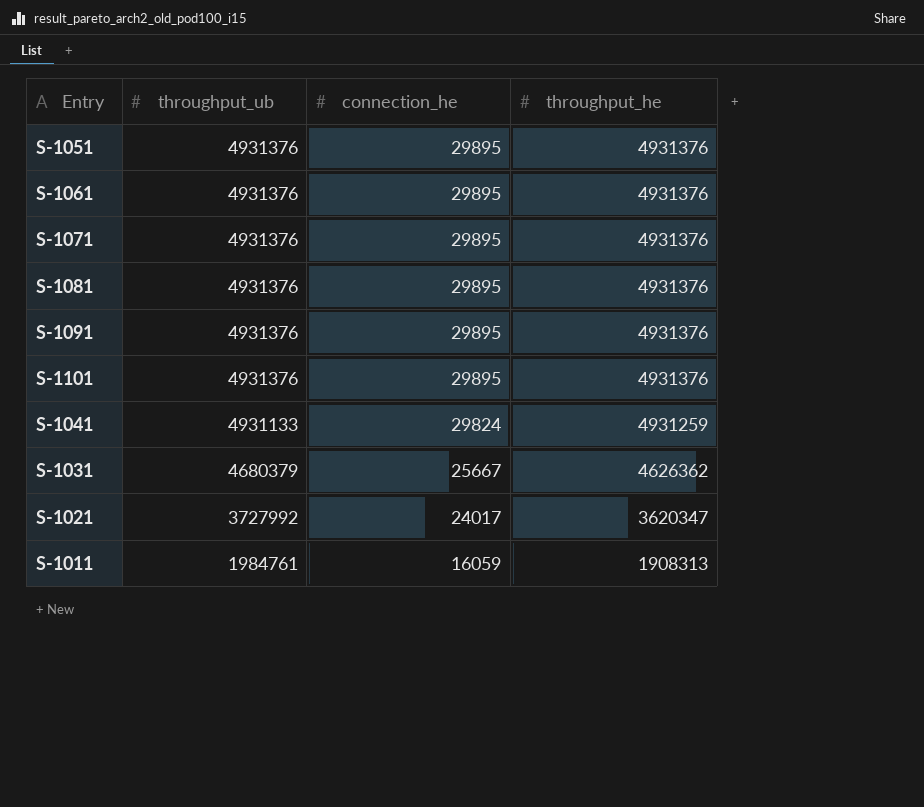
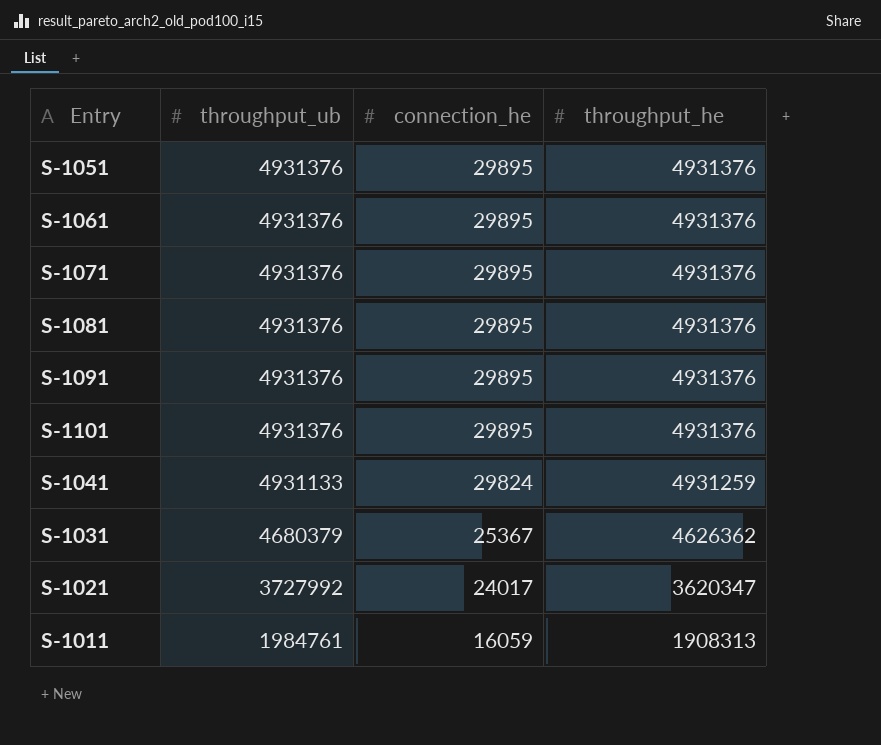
S-1031 | connection_he: 25667 -> 25367

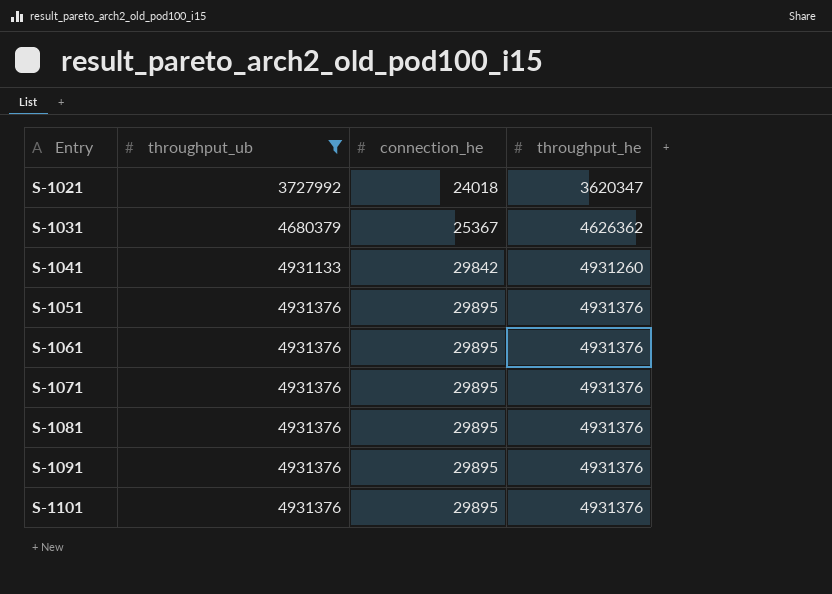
filter: none -> throughput_ub != 1984761
row order: throughput_ub descending -> Entry ascending
S-1021 | connection_he: 24017 -> 24018
S-1041 | connection_he: 29824 -> 29842
S-1041 | throughput_he: 4931259 -> 4931260

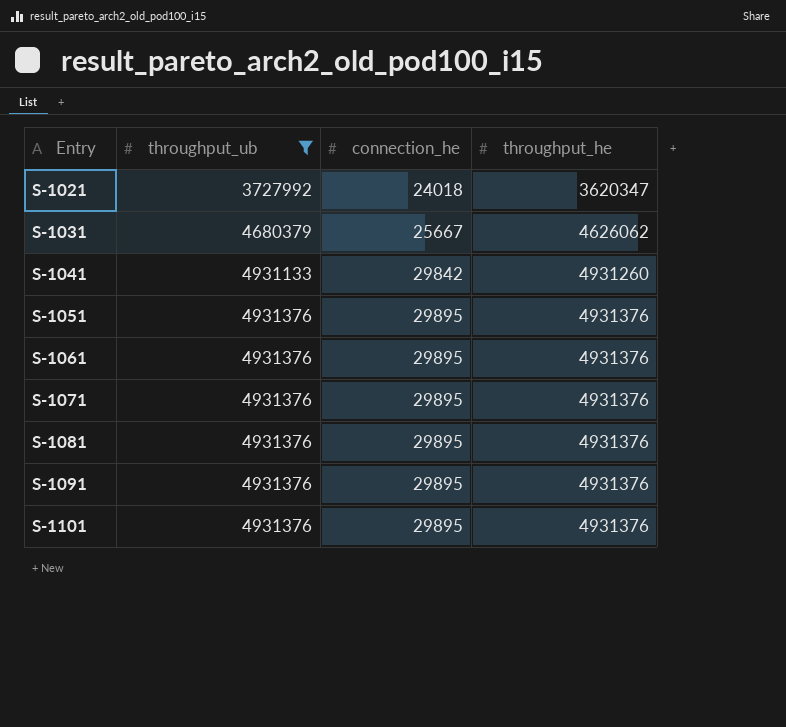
S-1031 | connection_he: 25367 -> 25667
S-1031 | throughput_he: 4626362 -> 4626062

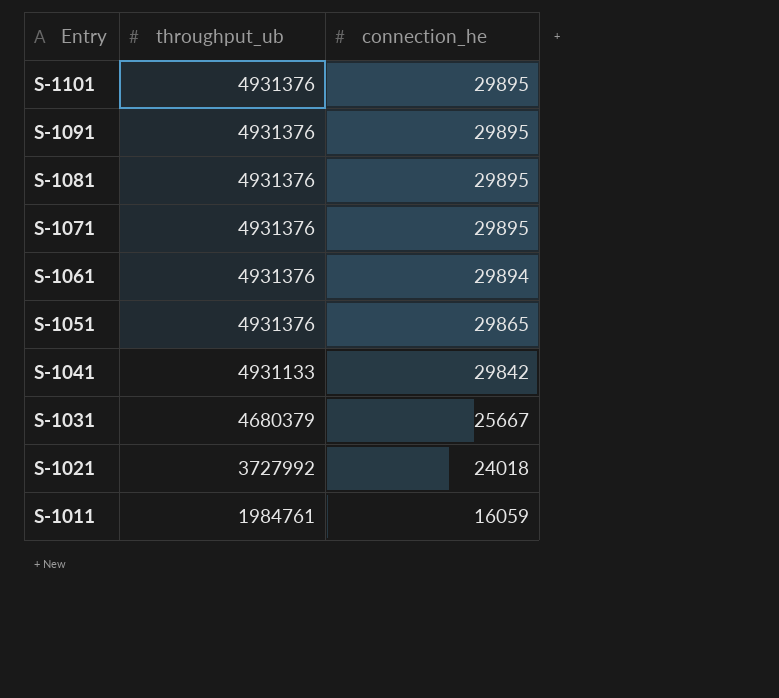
filter: throughput_ub != 1984761 -> none
row order: Entry ascending -> Entry descending
column throughput_he | position: 4 -> none
S-1061 | connection_he: 29895 -> 29894
S-1051 | connection_he: 29895 -> 29865

